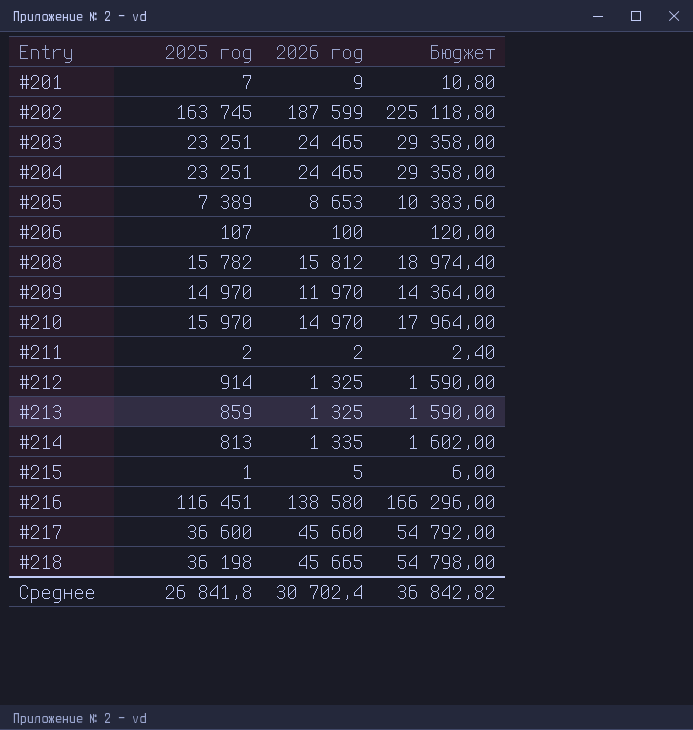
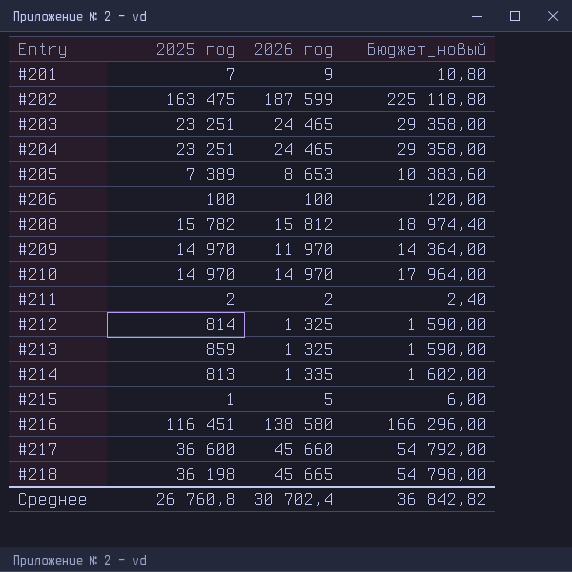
column name: Бюджет -> Бюджет_новый
#202 | 2025 год: 163 745 -> 163 475
#206 | 2025 год: 107 -> 100
#210 | 2025 год: 15 970 -> 14 970
#212 | 2025 год: 914 -> 814
Среднее | 2025 год: 26 841,8 -> 26 760,8

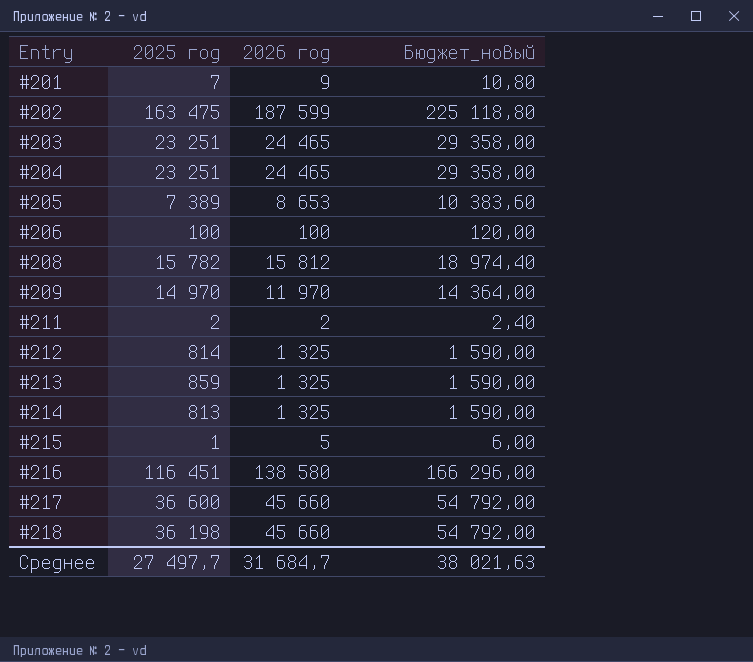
row #210: 14 970 | 14 970 | 17 964,00 -> none
#214 | 2026 год: 1 335 -> 1 325
#214 | Бюджет_новый: 1 602,00 -> 1 590,00
#218 | 2026 год: 45 665 -> 45 660
#218 | Бюджет_новый: 54 798,00 -> 54 792,00
Среднее | 2025 год: 26 760,8 -> 27 497,7
Среднее | 2026 год: 30 702,4 -> 31 684,7
Среднее | Бюджет_новый: 36 842,82 -> 38 021,63

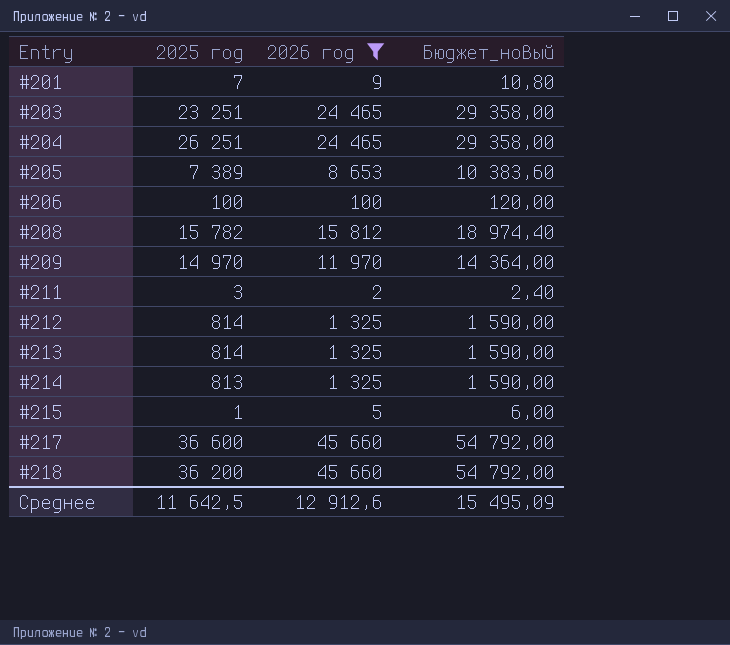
filter: none -> 2026 год <= 45 660
#204 | 2025 год: 23 251 -> 26 251
#211 | 2025 год: 2 -> 3
#213 | 2025 год: 859 -> 814
#218 | 2025 год: 36 198 -> 36 200
Среднее | 2025 год: 27 497,7 -> 11 642,5
Среднее | 2026 год: 31 684,7 -> 12 912,6
Среднее | Бюджет_новый: 38 021,63 -> 15 495,09

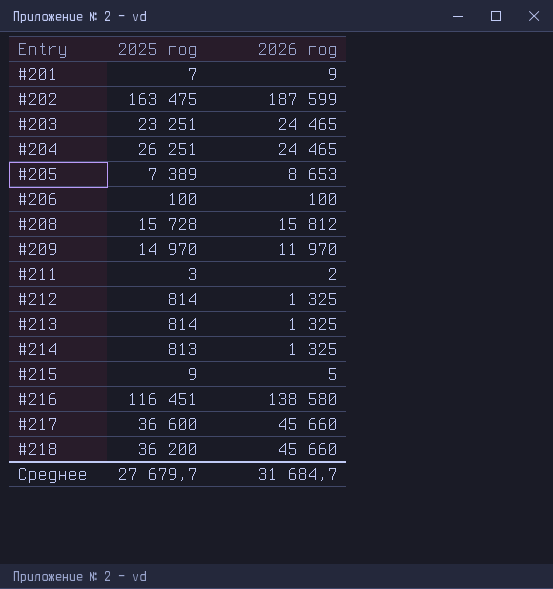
filter: 2026 год <= 45 660 -> none
column Бюджет_новый | formula: [2026 год] * 1,2 -> none
#208 | 2025 год: 15 782 -> 15 728
#215 | 2025 год: 1 -> 9
Среднее | 2025 год: 11 642,5 -> 27 679,7
Среднее | 2026 год: 12 912,6 -> 31 684,7

